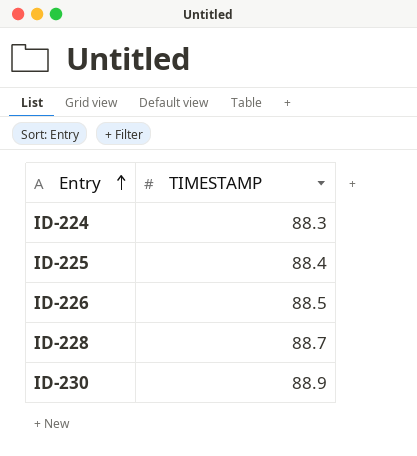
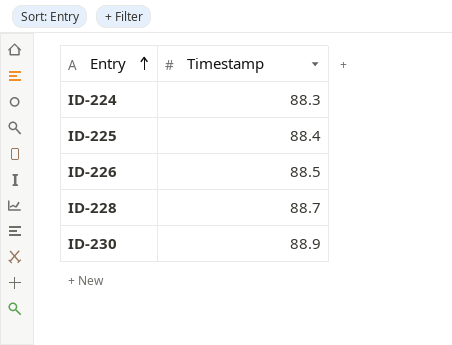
column name: TIMESTAMP -> Timestamp

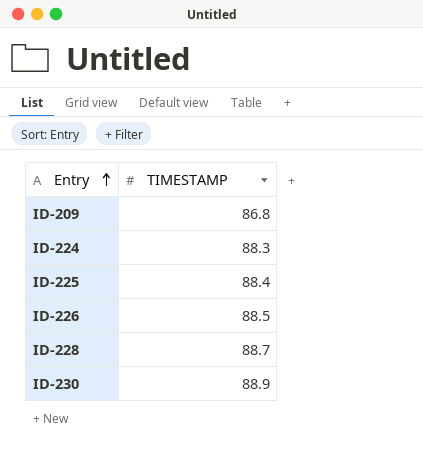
column name: Timestamp -> TIMESTAMP
row ID-209: none -> 86.8

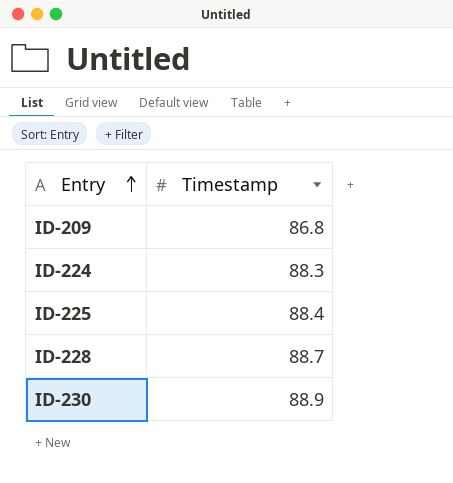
column name: TIMESTAMP -> Timestamp
row ID-226: 88.5 -> none

